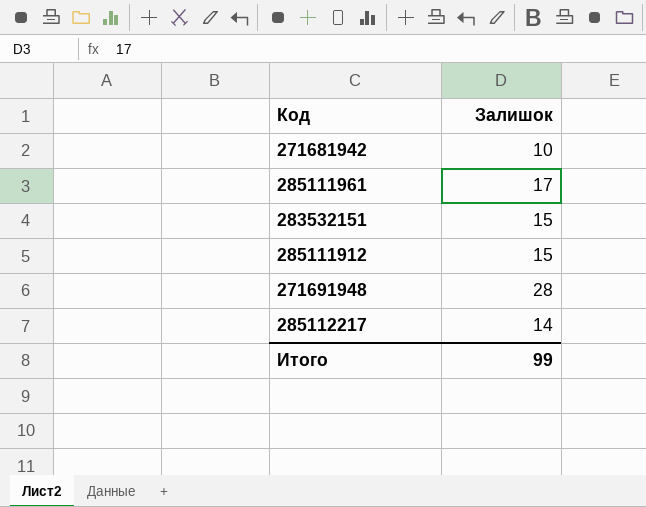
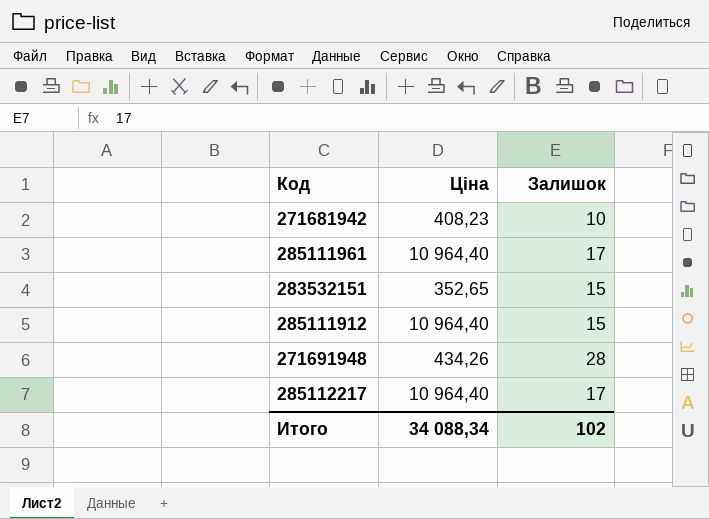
column Ціна | position: none -> 2
285112217 | Залишок: 14 -> 17
Итого | Залишок: 99 -> 102

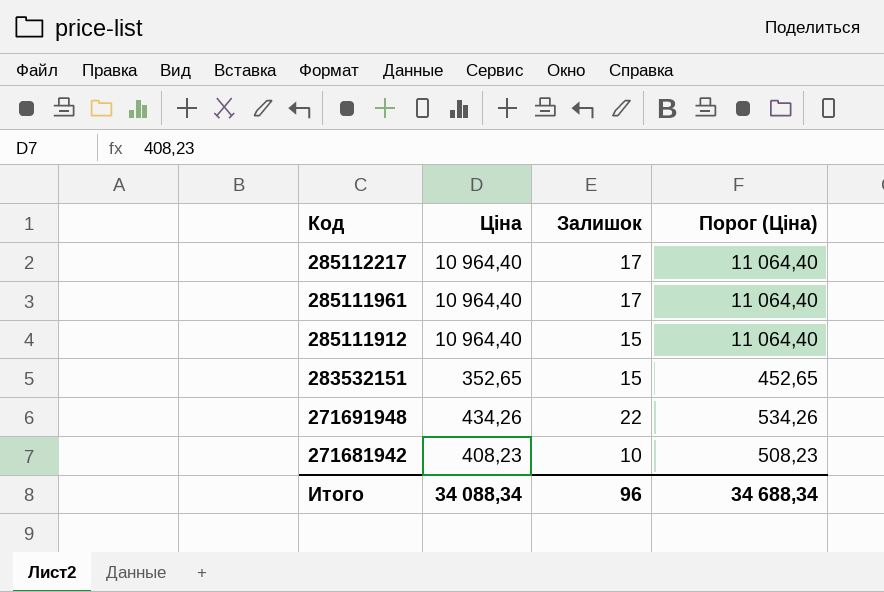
row order: none -> Код descending
column Порог (Ціна) | formula: none -> [Ціна] + 100
271691948 | Залишок: 28 -> 22
Итого | Залишок: 102 -> 96

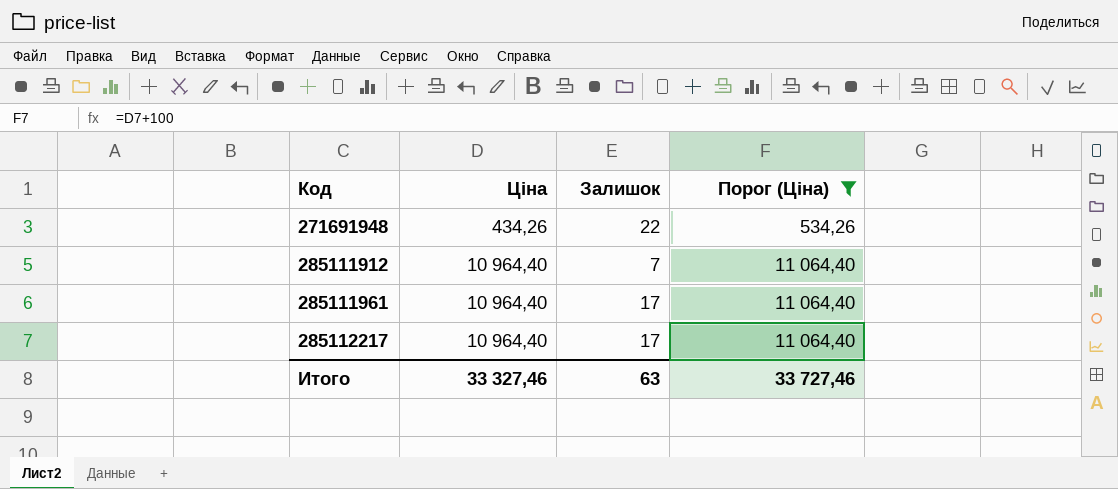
filter: none -> Порог (Ціна) >= 534,26
row order: Код descending -> Код ascending
285111912 | Залишок: 15 -> 7
Итого | Ціна: 34 088,34 -> 33 327,46
Итого | Залишок: 96 -> 63
Итого | Порог (Ціна): 34 688,34 -> 33 727,46

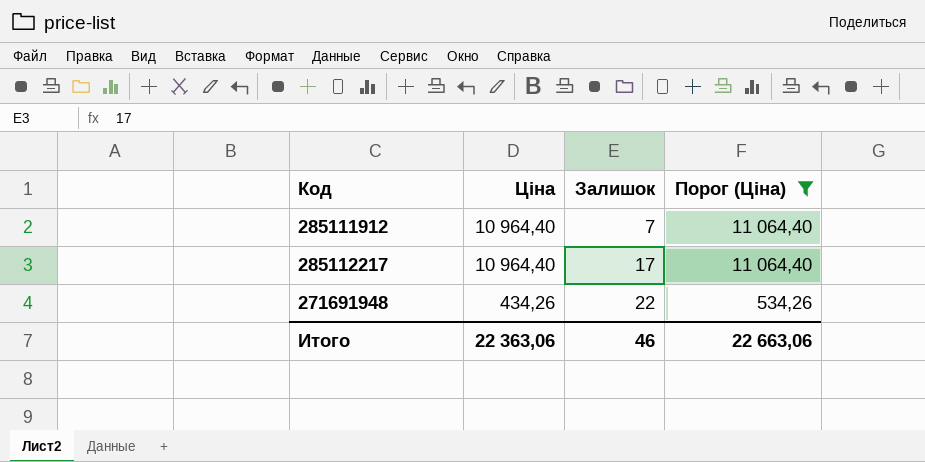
row order: Код ascending -> Ціна descending
row 285111961: 10 964,40 | 17 | 11 064,40 -> none
Итого | Ціна: 33 327,46 -> 22 363,06
Итого | Залишок: 63 -> 46
Итого | Порог (Ціна): 33 727,46 -> 22 663,06

